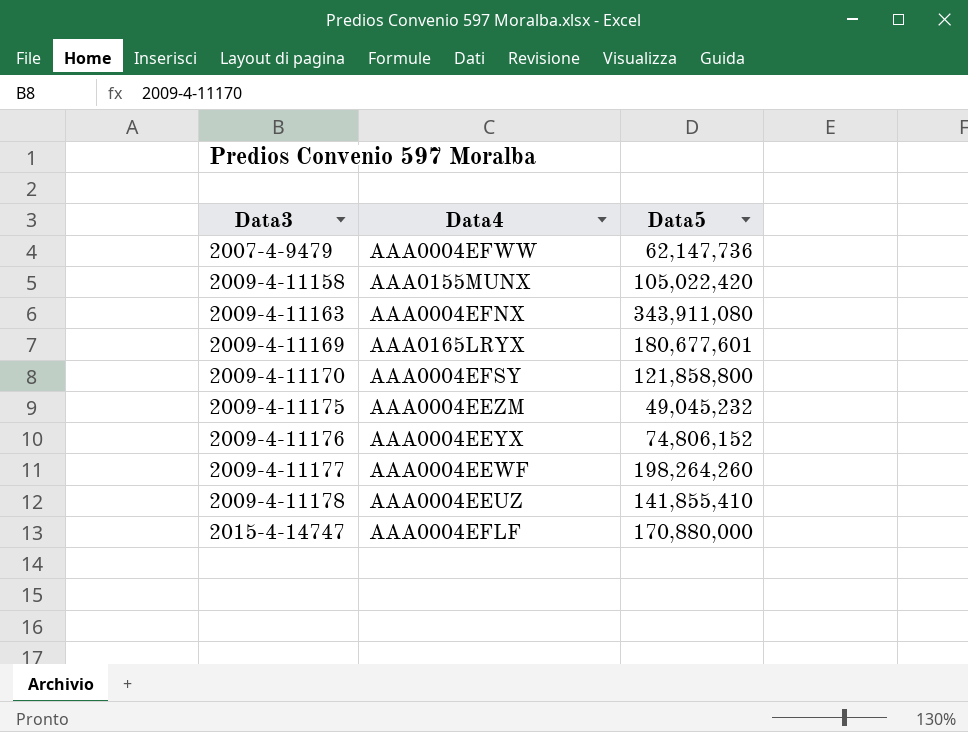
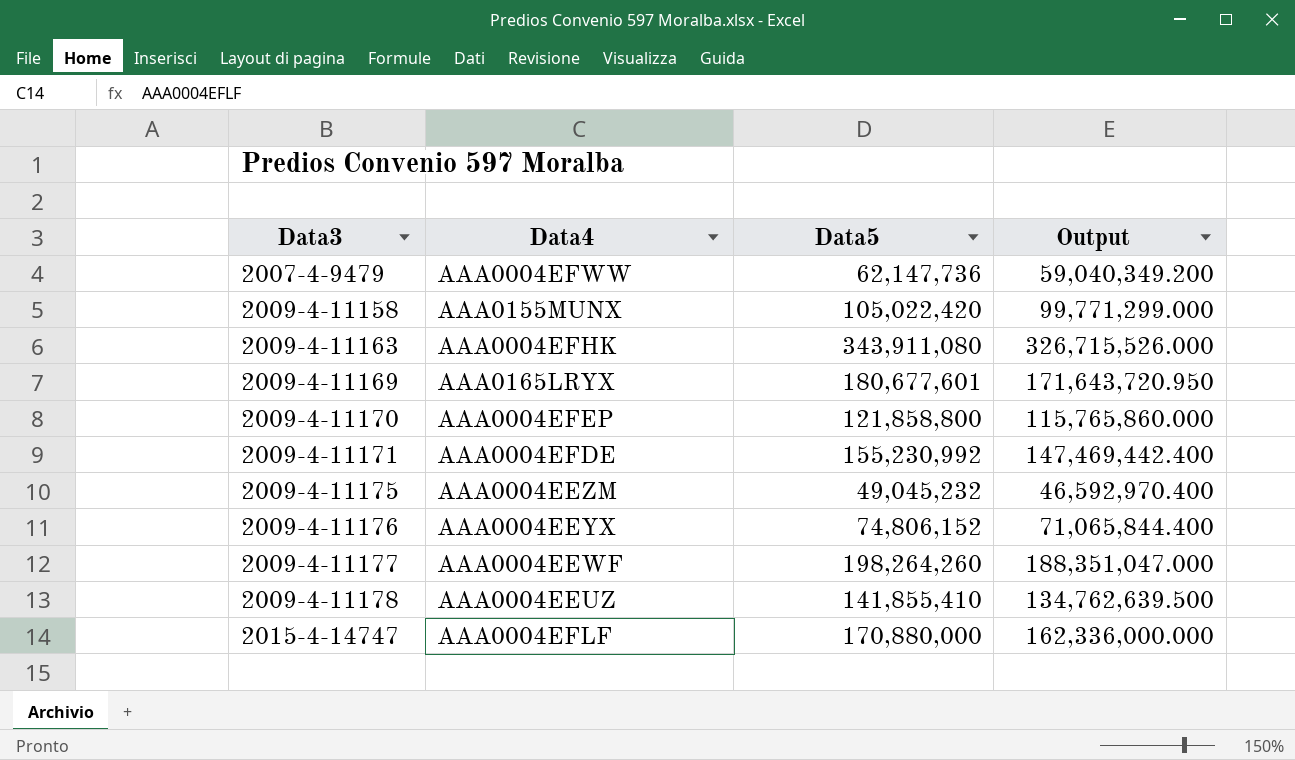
column Output | formula: none -> [Data5] * 0.95
2009-4-11163 | Data4: AAA0004EFNX -> AAA0004EFHK
2009-4-11170 | Data4: AAA0004EFSY -> AAA0004EFEP
row 2009-4-11171: none -> AAA0004EFDE | 155,230,992 | 147,469,442.400

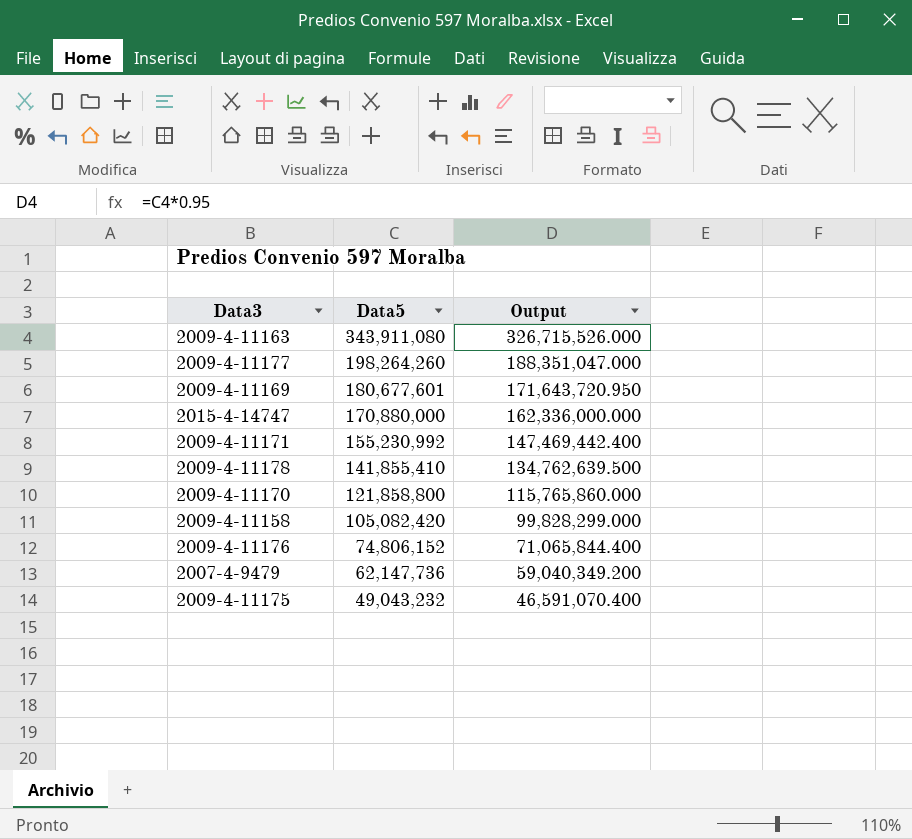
row order: Data3 ascending -> Data5 descending
column Data4 | position: 2 -> none
2009-4-11158 | Data5: 105,022,420 -> 105,082,420
2009-4-11158 | Output: 99,771,299.000 -> 99,828,299.000
2009-4-11175 | Data5: 49,045,232 -> 49,043,232
2009-4-11175 | Output: 46,592,970.400 -> 46,591,070.400

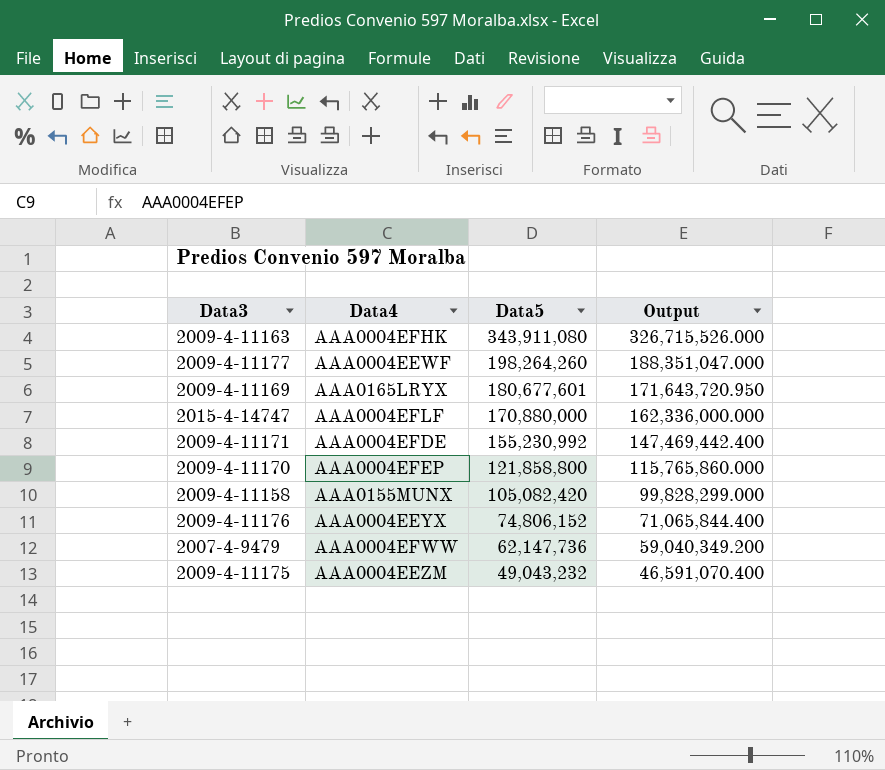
column Data4 | position: none -> 2
row 2009-4-11178: 141,855,410 | 134,762,639.500 -> none

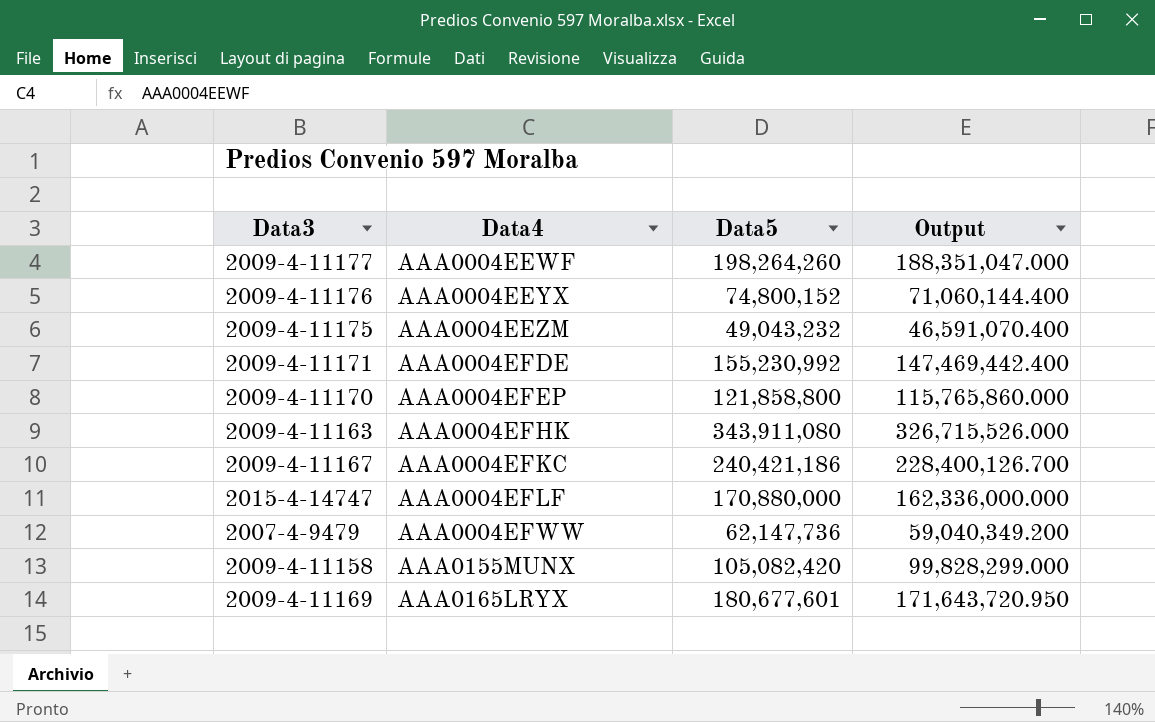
row order: Data5 descending -> Data4 ascending
2009-4-11176 | Data5: 74,806,152 -> 74,800,152
2009-4-11176 | Output: 71,065,844.400 -> 71,060,144.400
row 2009-4-11167: none -> AAA0004EFKC | 240,421,186 | 228,400,126.700

